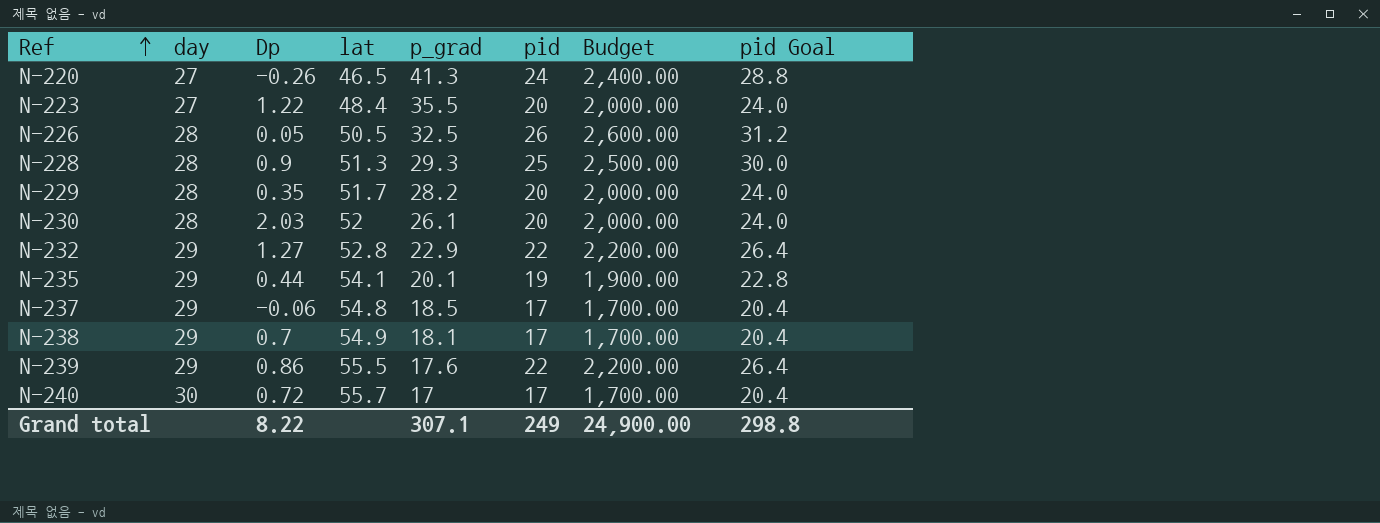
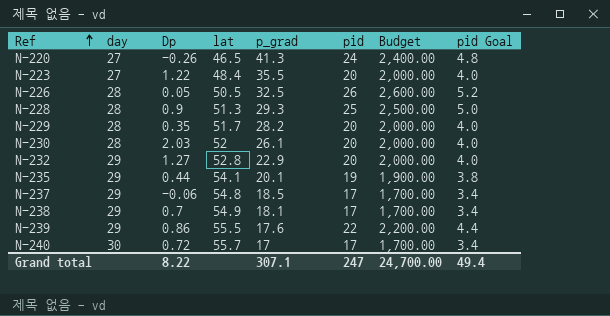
column pid Goal | formula: [pid] * 1.2 -> [pid] * 0.2
N-232 | pid: 22 -> 20
N-232 | Budget: 2,200.00 -> 2,000.00
Grand total | pid: 249 -> 247
Grand total | Budget: 24,900.00 -> 24,700.00
Grand total | pid Goal: 298.8 -> 49.4

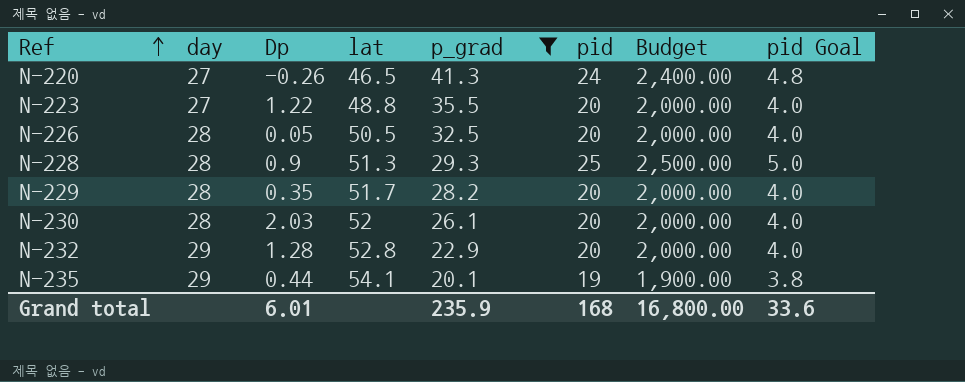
filter: none -> p_grad >= 20.1
N-223 | lat: 48.4 -> 48.8
N-226 | pid: 26 -> 20
N-226 | Budget: 2,600.00 -> 2,000.00
N-226 | pid Goal: 5.2 -> 4.0
N-232 | Dp: 1.27 -> 1.28
Grand total | Dp: 8.22 -> 6.01
Grand total | p_grad: 307.1 -> 235.9
Grand total | pid: 247 -> 168
Grand total | Budget: 24,700.00 -> 16,800.00
Grand total | pid Goal: 49.4 -> 33.6

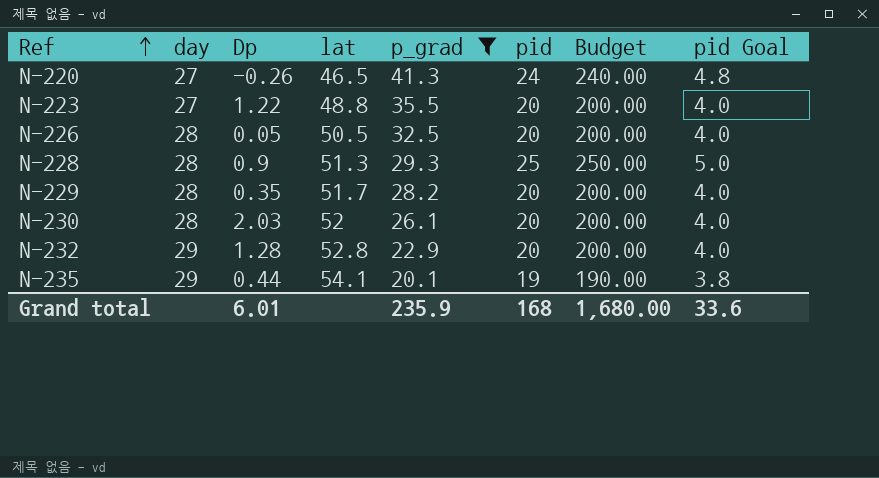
column Budget | formula: [pid] * 100 -> [pid] * 10
Grand total | Budget: 16,800.00 -> 1,680.00

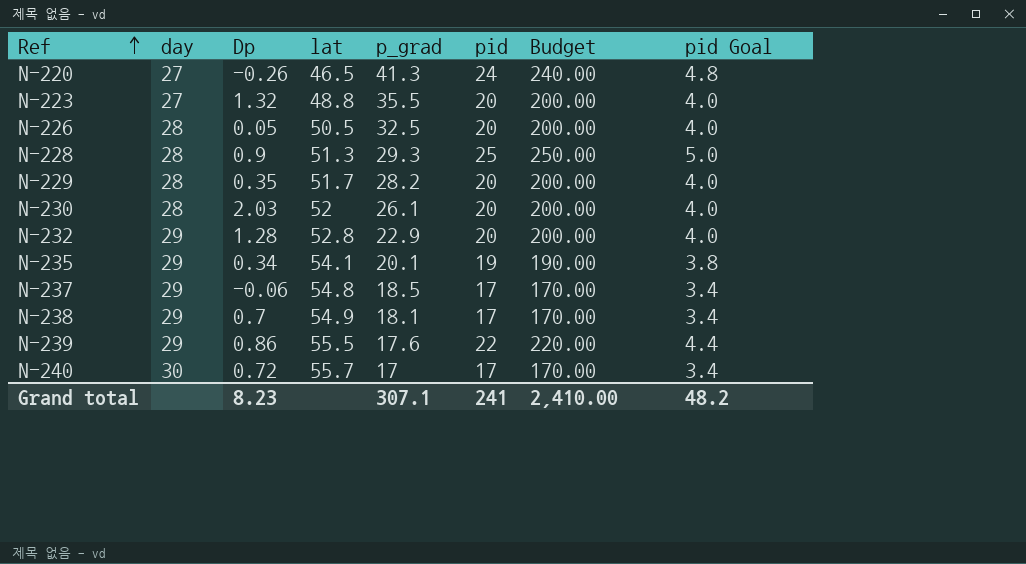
filter: p_grad >= 20.1 -> none
N-223 | Dp: 1.22 -> 1.32
N-235 | Dp: 0.44 -> 0.34
Grand total | Dp: 6.01 -> 8.23
Grand total | p_grad: 235.9 -> 307.1
Grand total | pid: 168 -> 241
Grand total | Budget: 1,680.00 -> 2,410.00
Grand total | pid Goal: 33.6 -> 48.2

